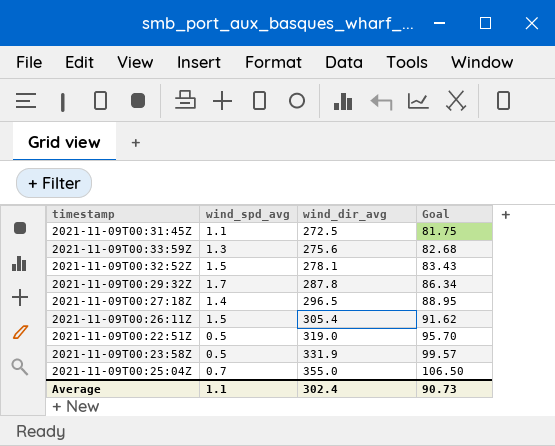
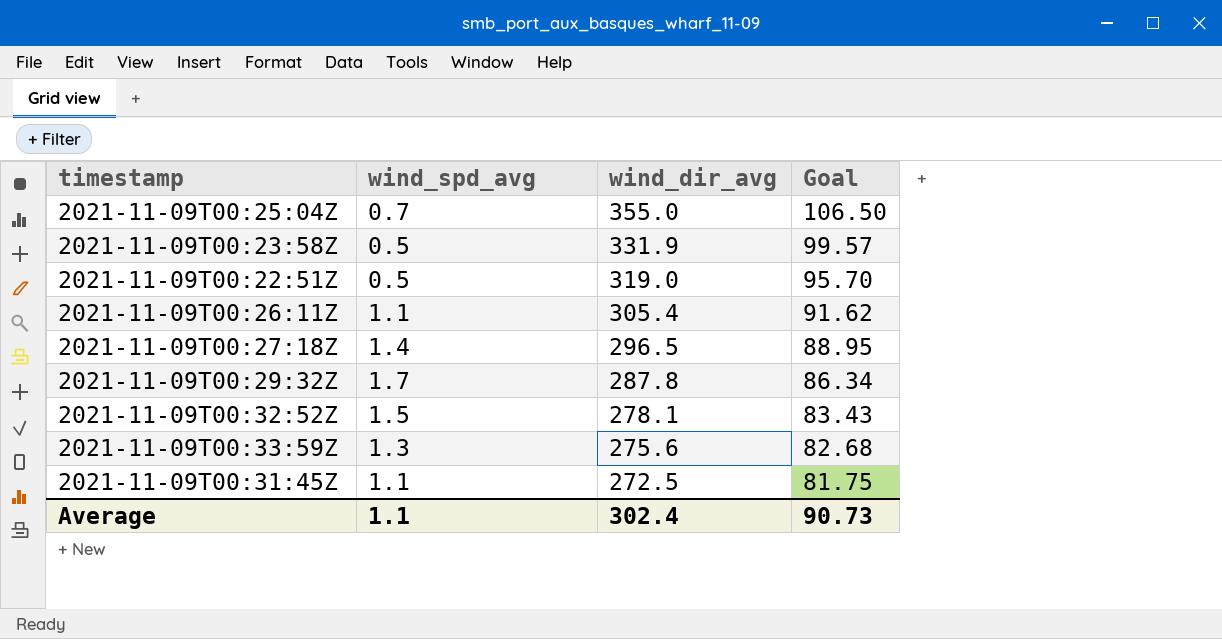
row order: wind_dir_avg ascending -> wind_dir_avg descending
2021-11-09T00:26:11Z | wind_spd_avg: 1.5 -> 1.1

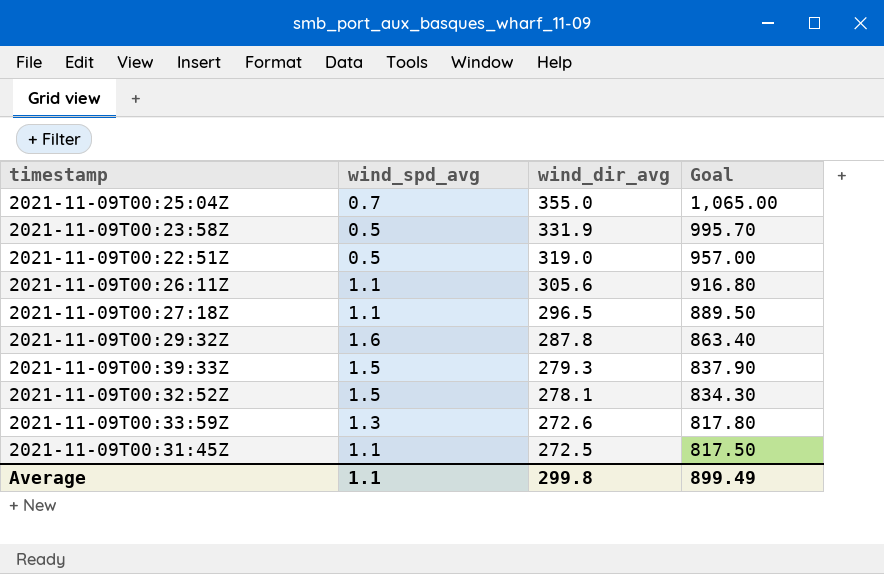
column Goal | formula: [wind_dir_avg] * 0.3 -> [wind_dir_avg] * 3
2021-11-09T00:26:11Z | wind_dir_avg: 305.4 -> 305.6
2021-11-09T00:27:18Z | wind_spd_avg: 1.4 -> 1.1
2021-11-09T00:29:32Z | wind_spd_avg: 1.7 -> 1.6
row 2021-11-09T00:39:33Z: none -> 1.5 | 279.3 | 837.90
2021-11-09T00:33:59Z | wind_dir_avg: 275.6 -> 272.6
Average | wind_dir_avg: 302.4 -> 299.8
Average | Goal: 90.73 -> 899.49

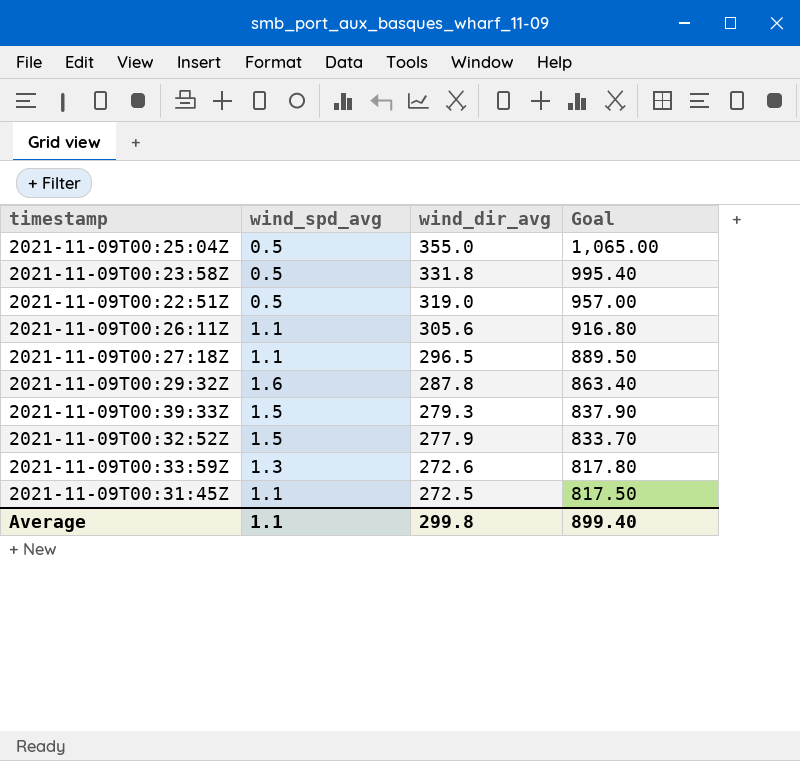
2021-11-09T00:25:04Z | wind_spd_avg: 0.7 -> 0.5
2021-11-09T00:23:58Z | wind_dir_avg: 331.9 -> 331.8
2021-11-09T00:23:58Z | Goal: 995.70 -> 995.40
2021-11-09T00:32:52Z | wind_dir_avg: 278.1 -> 277.9
2021-11-09T00:32:52Z | Goal: 834.30 -> 833.70
Average | Goal: 899.49 -> 899.40

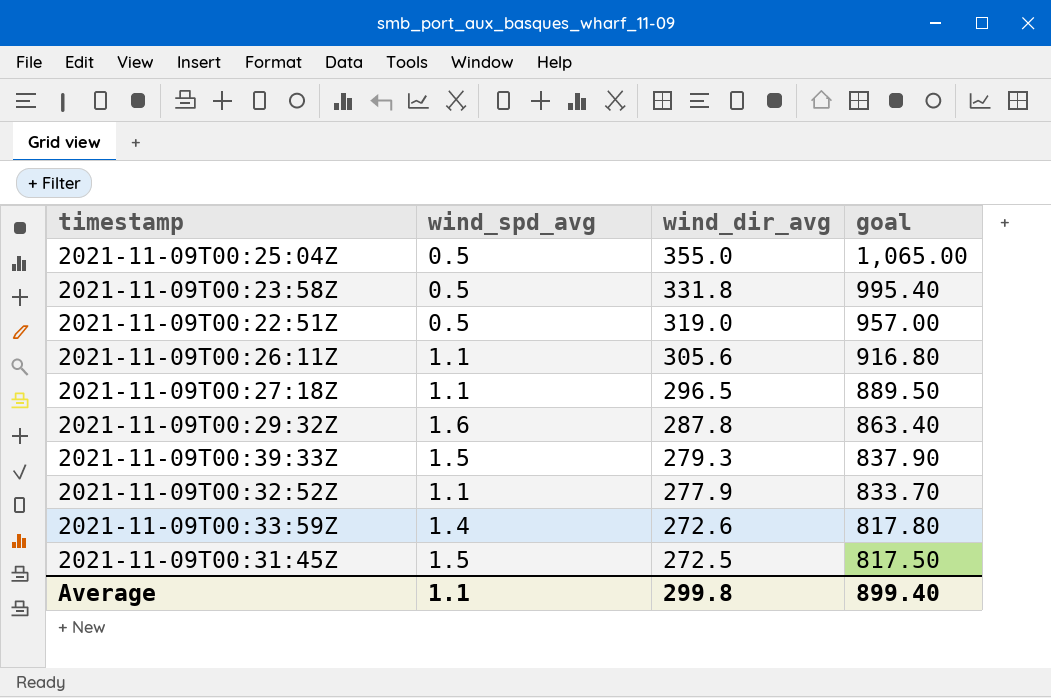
column name: Goal -> goal
2021-11-09T00:32:52Z | wind_spd_avg: 1.5 -> 1.1
2021-11-09T00:33:59Z | wind_spd_avg: 1.3 -> 1.4
2021-11-09T00:31:45Z | wind_spd_avg: 1.1 -> 1.5

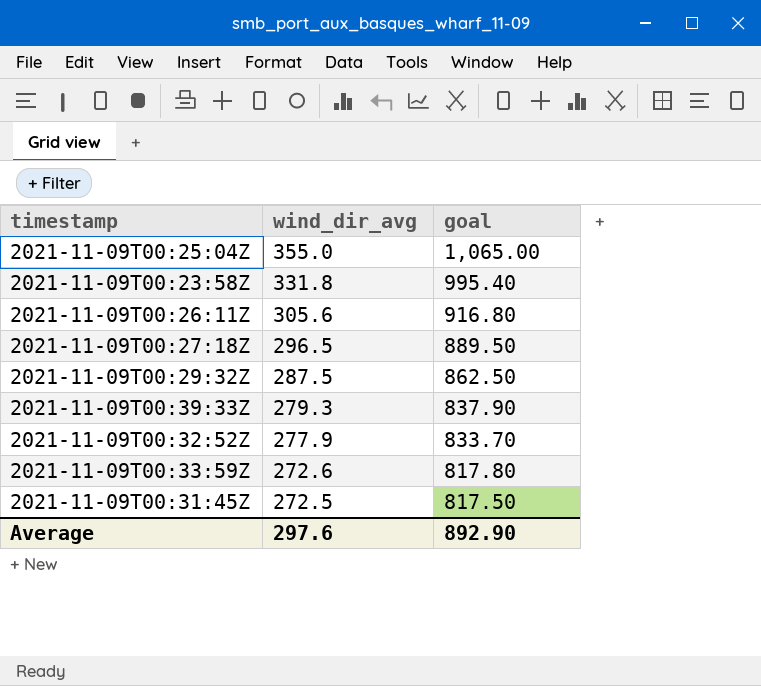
column wind_spd_avg | position: 2 -> none
row 2021-11-09T00:22:51Z: 0.5 | 319.0 | 957.00 -> none
2021-11-09T00:29:32Z | wind_dir_avg: 287.8 -> 287.5
2021-11-09T00:29:32Z | goal: 863.40 -> 862.50
Average | wind_dir_avg: 299.8 -> 297.6
Average | goal: 899.40 -> 892.90

